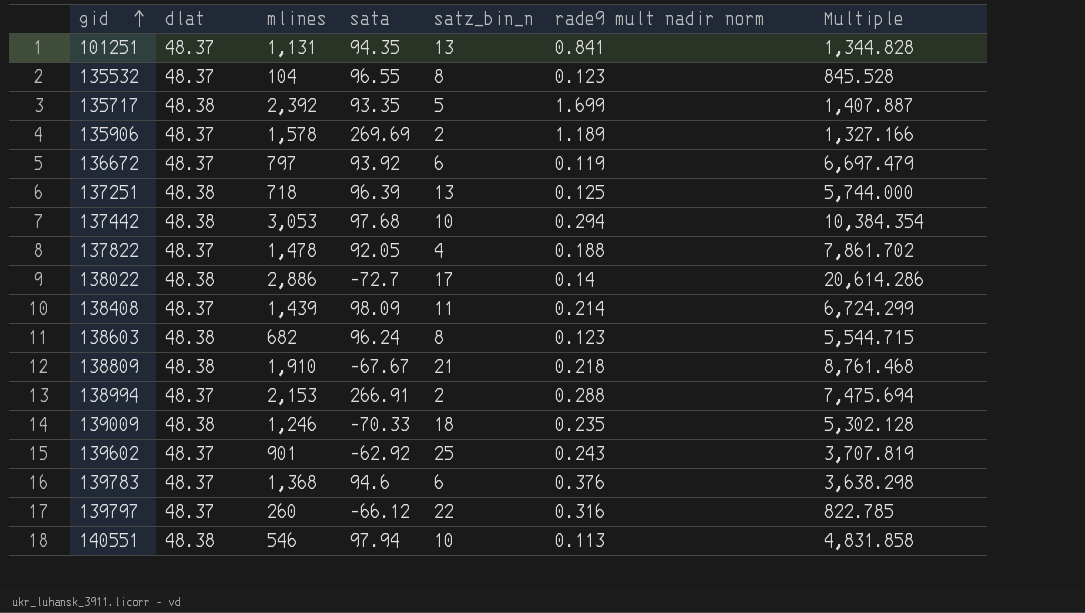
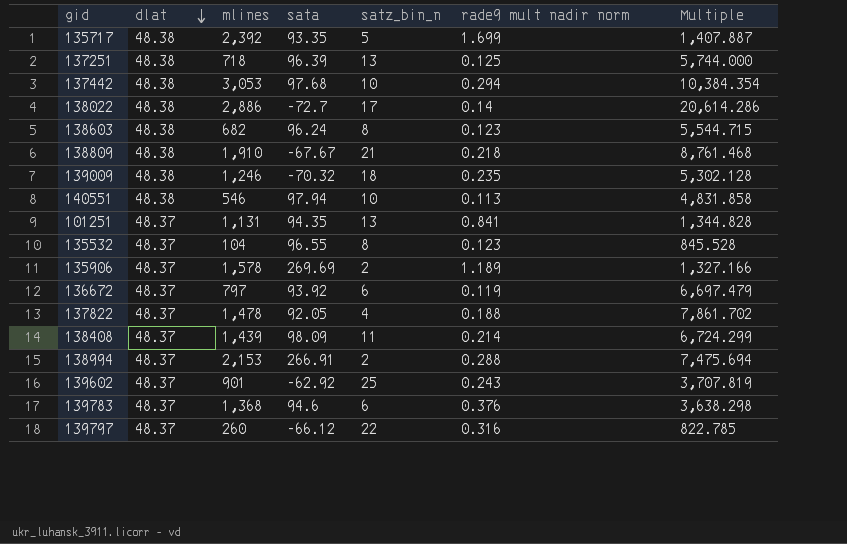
row order: gid ascending -> dlat descending
139009 | sata: -70.33 -> -70.32

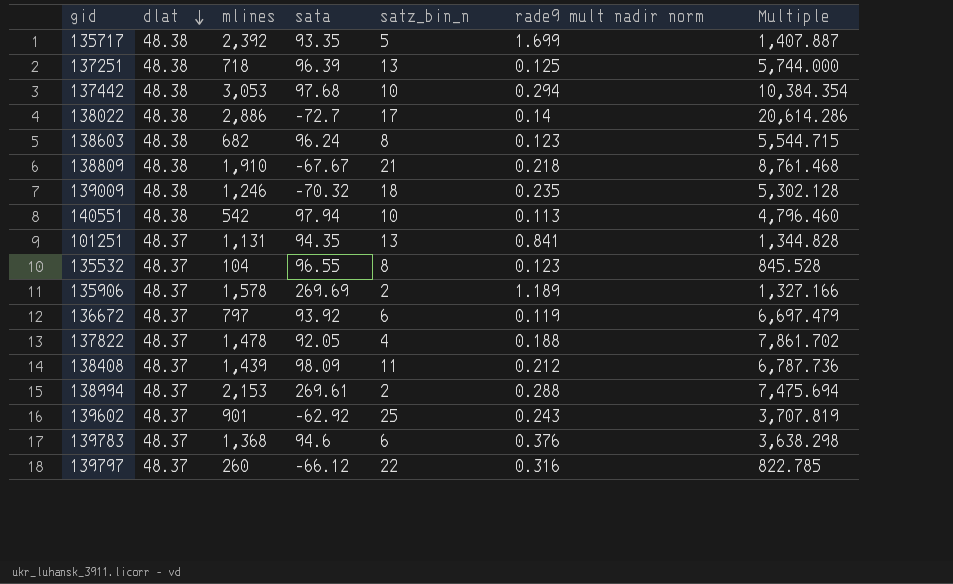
140551 | mlines: 546 -> 542
140551 | Multiple: 4,831.858 -> 4,796.460
138408 | rade9 mult nadir norm: 0.214 -> 0.212
138408 | Multiple: 6,724.299 -> 6,787.736
138994 | sata: 266.91 -> 269.61

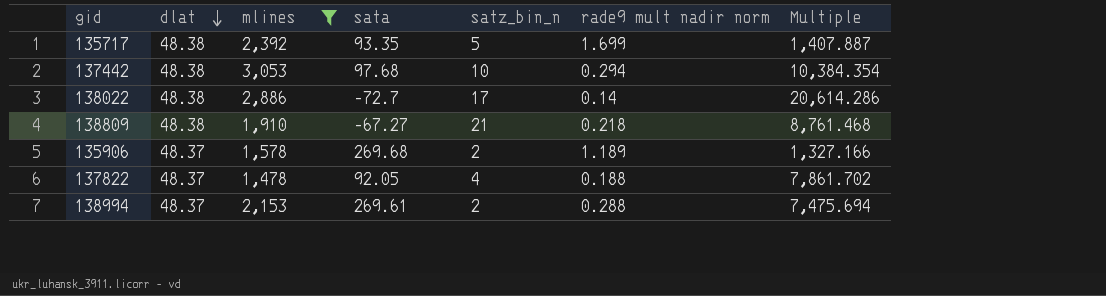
filter: none -> mlines >= 1,478
138809 | sata: -67.67 -> -67.27
135906 | sata: 269.69 -> 269.68

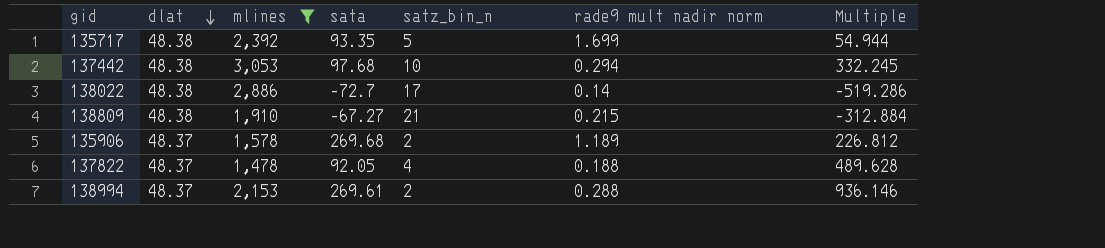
column Multiple | formula: [mlines] / [rade9 mult nadir norm] -> [sata] / [rade9 mult nadir norm]
138809 | rade9 mult nadir norm: 0.218 -> 0.215

